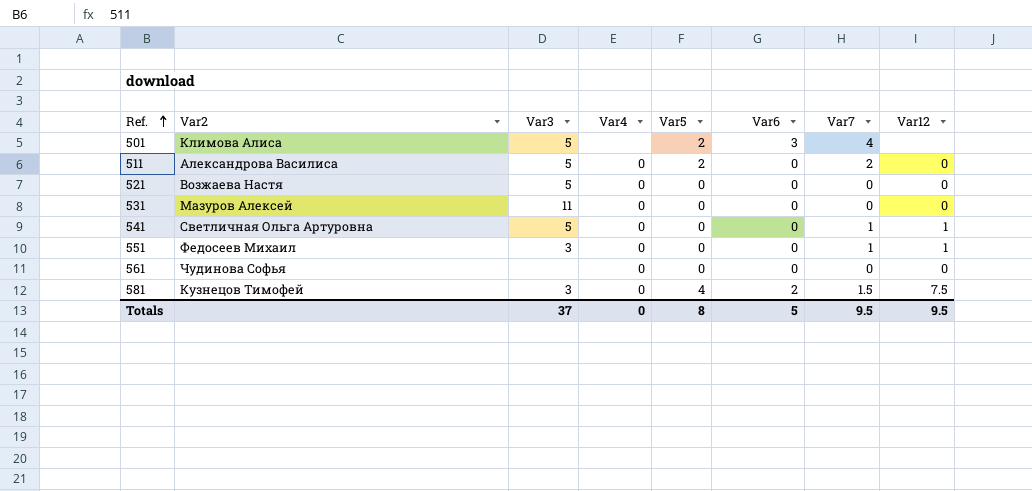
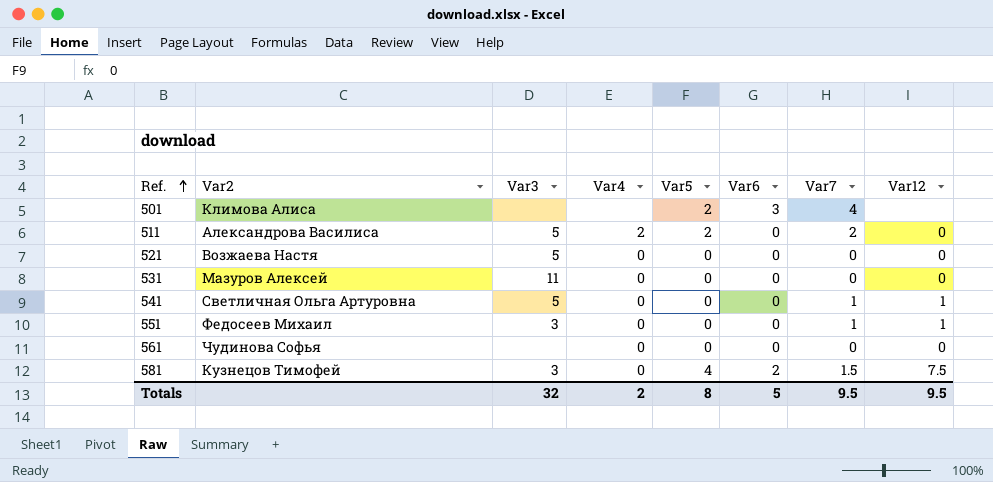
501 | Var3: 5 -> none
511 | Var4: 0 -> 2
Totals | Var3: 37 -> 32
Totals | Var4: 0 -> 2

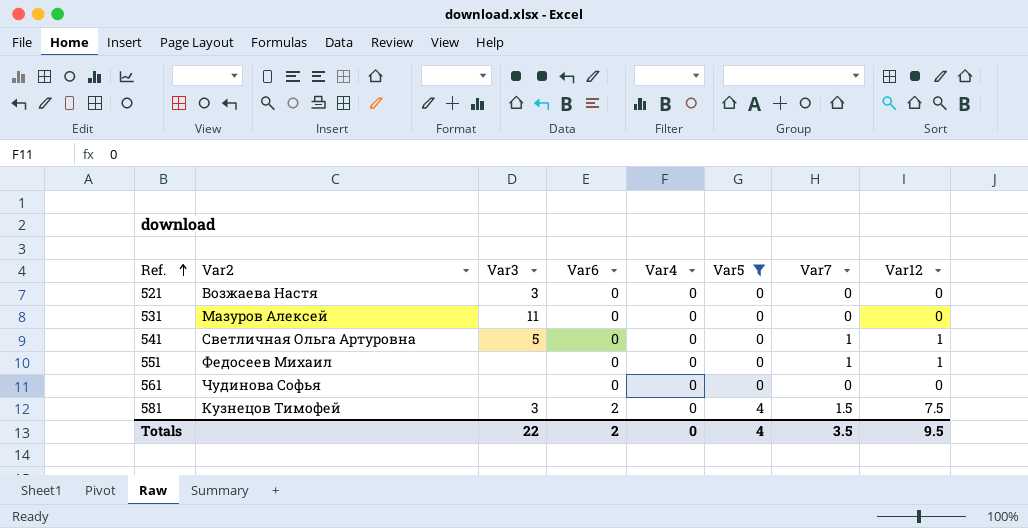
filter: none -> Var5 != 2
column Var6 | position: 6 -> 4
521 | Var3: 5 -> 3
551 | Var3: 3 -> none
Totals | Var3: 32 -> 22
Totals | Var6: 5 -> 2
Totals | Var4: 2 -> 0
Totals | Var5: 8 -> 4
Totals | Var7: 9.5 -> 3.5

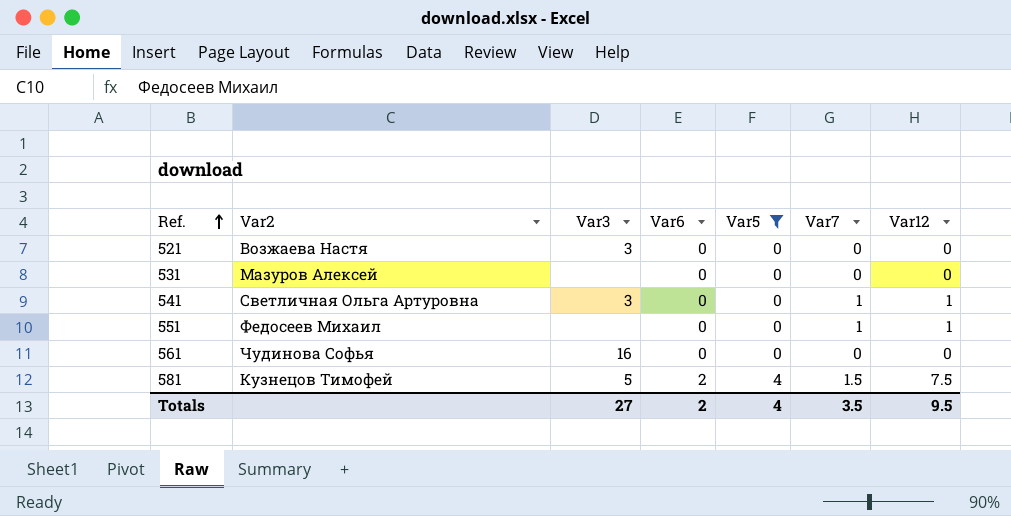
column Var4 | position: 5 -> none
531 | Var3: 11 -> none
541 | Var3: 5 -> 3
561 | Var3: none -> 16
581 | Var3: 3 -> 5
Totals | Var3: 22 -> 27

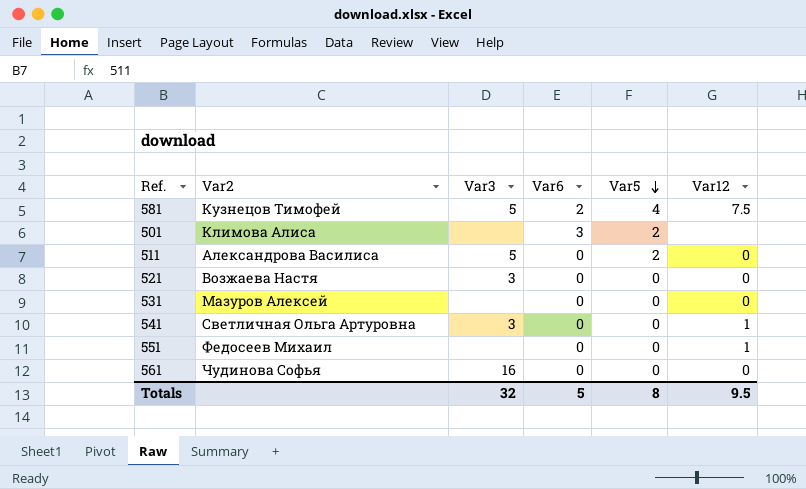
filter: Var5 != 2 -> none
row order: Ref. ascending -> Var5 descending
column Var7 | position: 6 -> none
Totals | Var3: 27 -> 32
Totals | Var6: 2 -> 5
Totals | Var5: 4 -> 8

